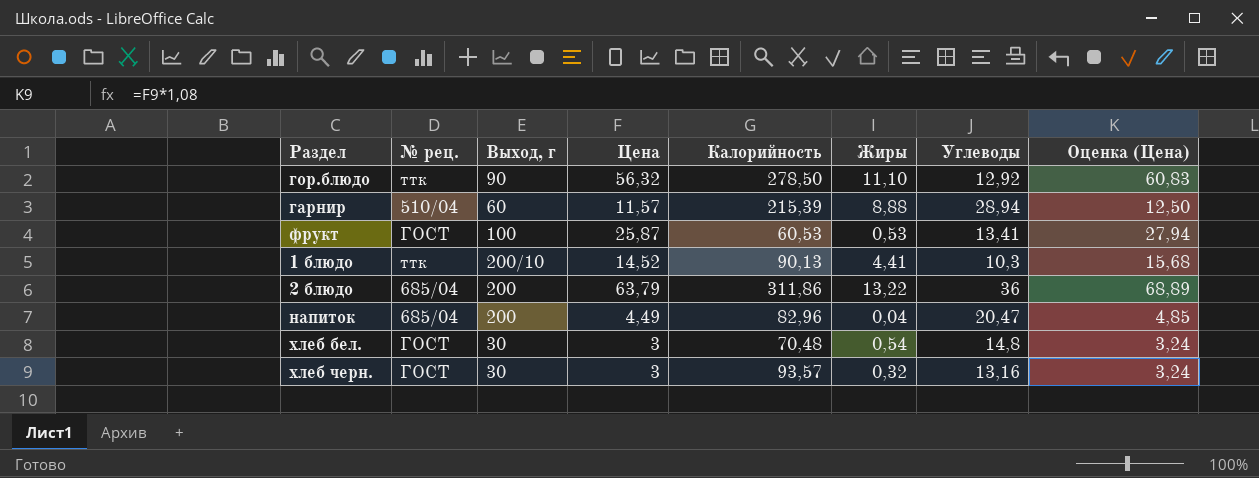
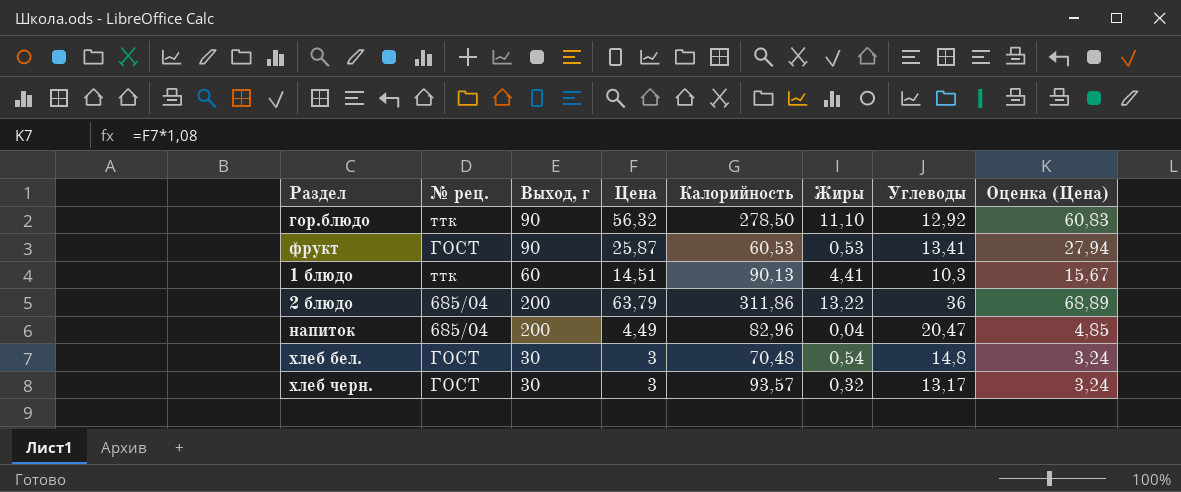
row гарнир: 510/04 | 60 | 11,57 | 215,39 | 8,88 | 28,94 | 12,50 -> none
фрукт | Выход, г: 100 -> 90
1 блюдо | Выход, г: 200/10 -> 60
1 блюдо | Цена: 14,52 -> 14,51
1 блюдо | Оценка (Цена): 15,68 -> 15,67
хлеб черн. | Углеводы: 13,16 -> 13,17

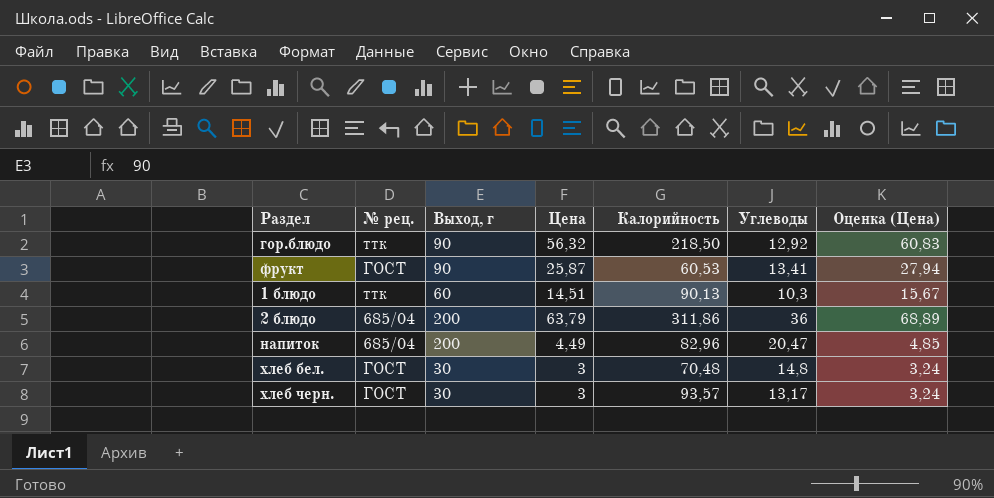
column Жиры | position: 6 -> none
гор.блюдо | Калорийность: 278,50 -> 218,50

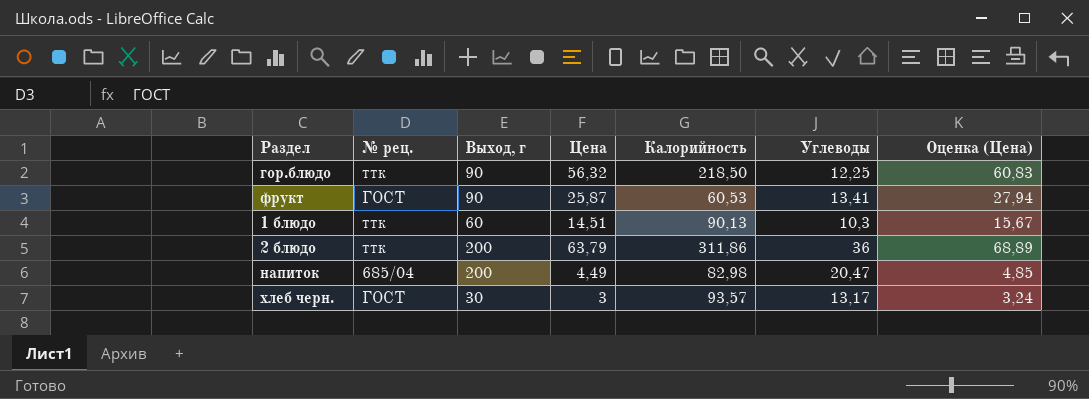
row хлеб бел.: ГОСТ | 30 | 3 | 70,48 | 14,8 | 3,24 -> none
гор.блюдо | Углеводы: 12,92 -> 12,25
2 блюдо | № рец.: 685/04 -> ттк
напиток | Калорийность: 82,96 -> 82,98

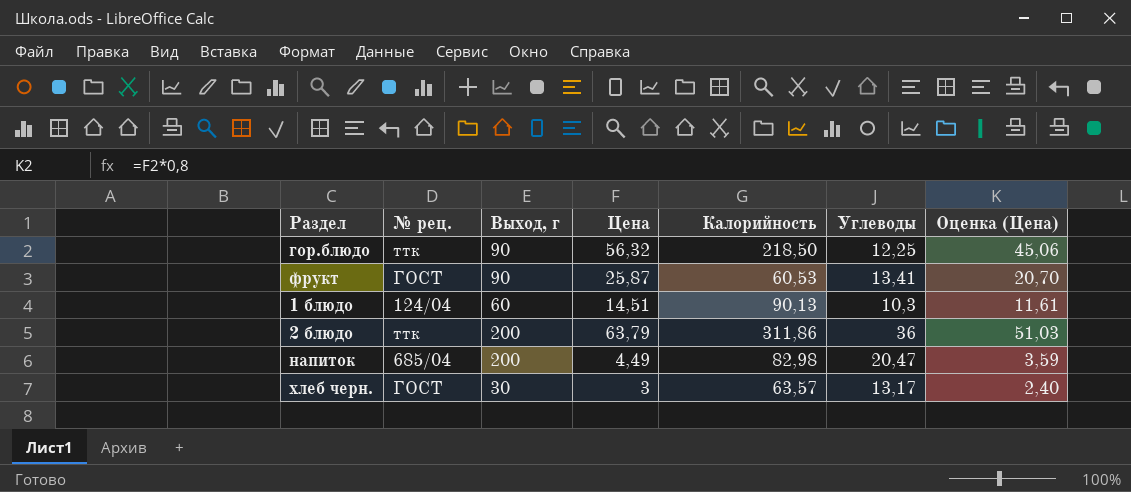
column Оценка (Цена) | formula: [Цена] * 1,08 -> [Цена] * 0,8
1 блюдо | № рец.: ттк -> 124/04
хлеб черн. | Калорийность: 93,57 -> 63,57

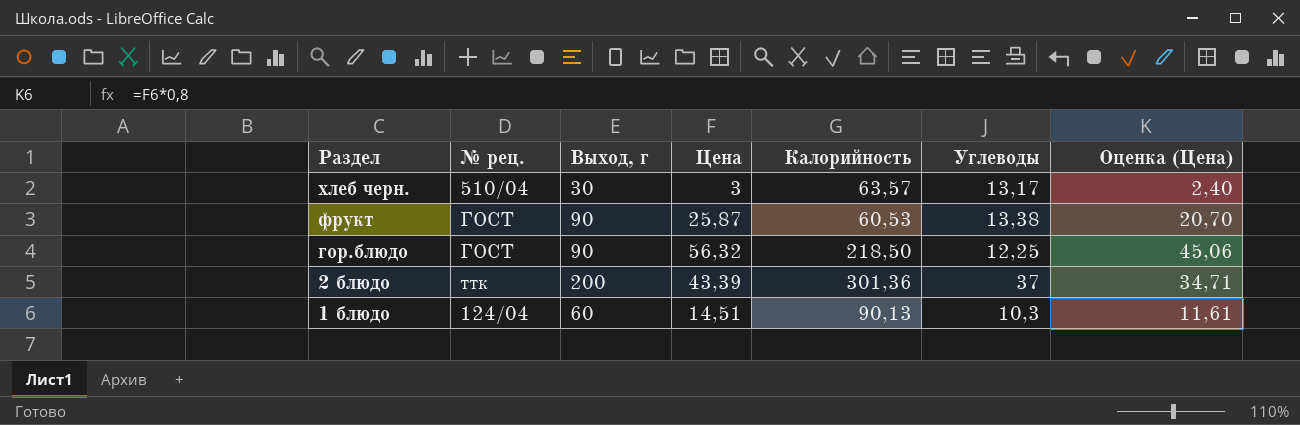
row order: none -> Раздел descending
row напиток: 685/04 | 200 | 4,49 | 82,98 | 20,47 | 3,59 -> none
хлеб черн. | № рец.: ГОСТ -> 510/04
фрукт | Углеводы: 13,41 -> 13,38
гор.блюдо | № рец.: ттк -> ГОСТ
2 блюдо | Цена: 63,79 -> 43,39
2 блюдо | Калорийность: 311,86 -> 301,36
2 блюдо | Углеводы: 36 -> 37
2 блюдо | Оценка (Цена): 51,03 -> 34,71

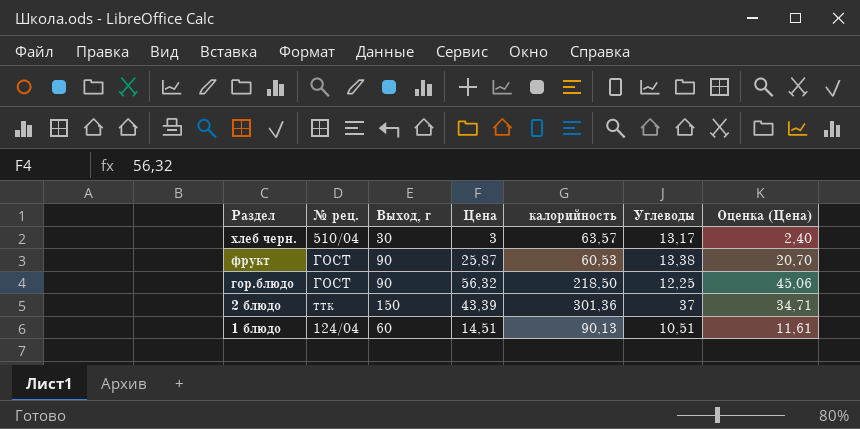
column name: Калорийность -> калорийность
2 блюдо | Выход, г: 200 -> 150
1 блюдо | Углеводы: 10,3 -> 10,51

